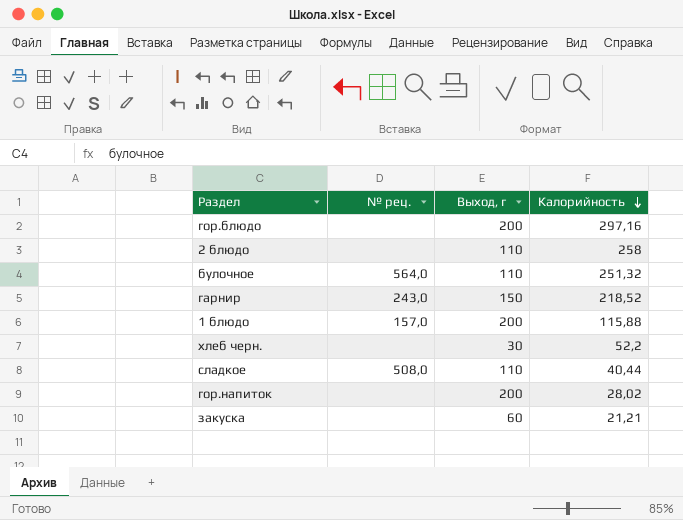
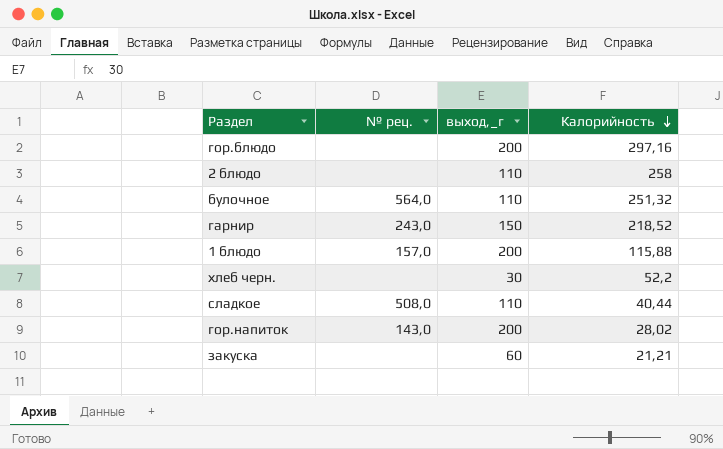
column name: Выход, г -> выход,_г
гор.напиток | № рец.: none -> 143,0

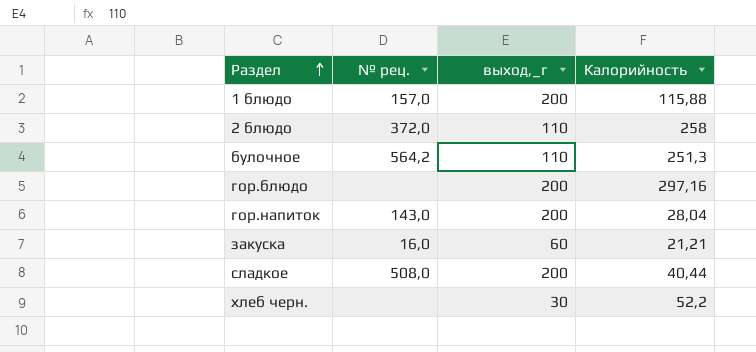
row order: Калорийность descending -> Раздел ascending
row гарнир: 243,0 | 150 | 218,52 -> none
2 блюдо | № рец.: none -> 372,0
булочное | № рец.: 564,0 -> 564,2
булочное | Калорийность: 251,32 -> 251,3
гор.напиток | Калорийность: 28,02 -> 28,04
закуска | № рец.: none -> 16,0
сладкое | выход,_г: 110 -> 200

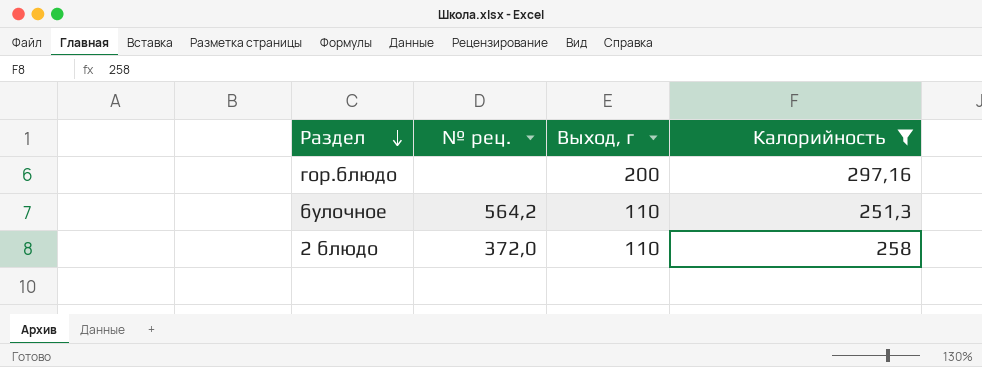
filter: none -> Калорийность >= 251,3
row order: Раздел ascending -> Раздел descending
column name: выход,_г -> Выход, г

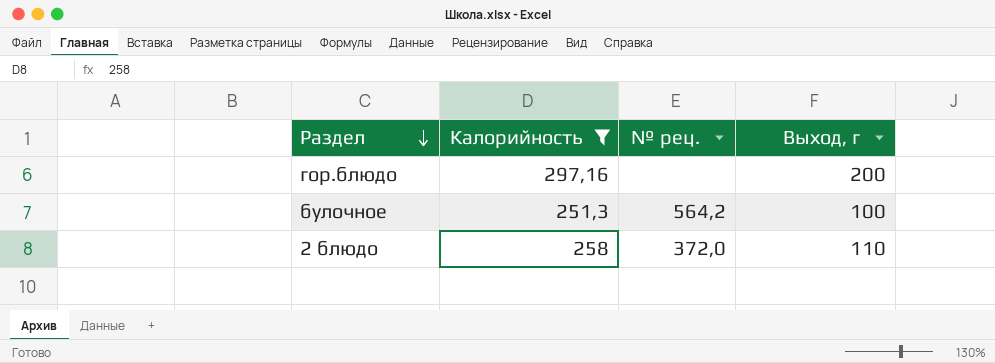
column Калорийность | position: 4 -> 2
булочное | Выход, г: 110 -> 100

